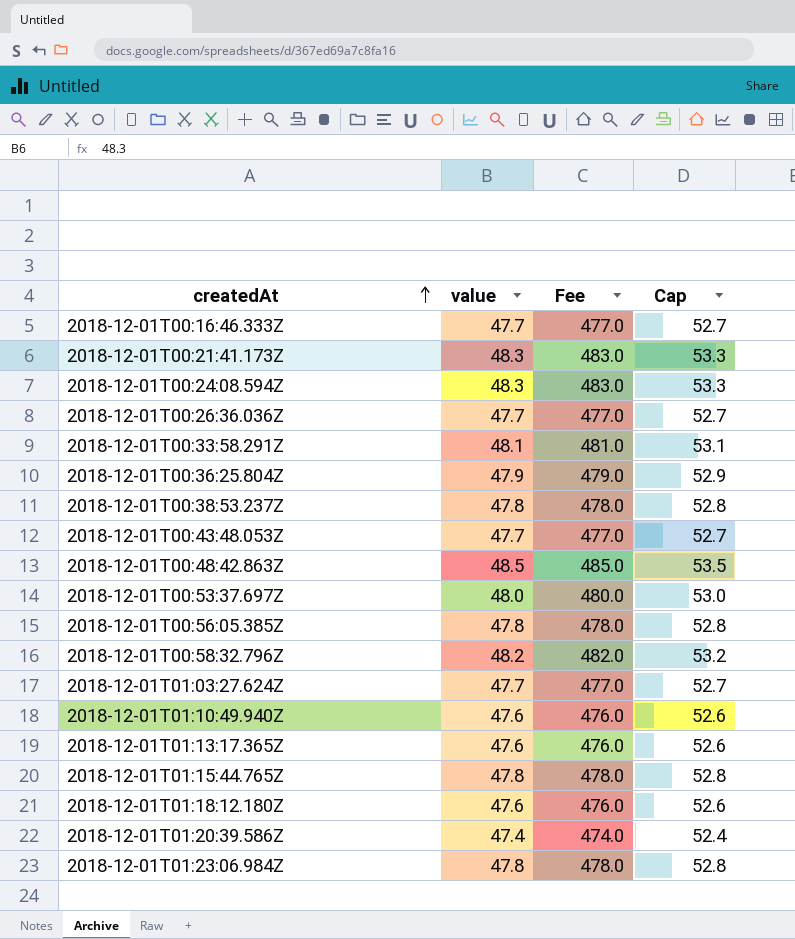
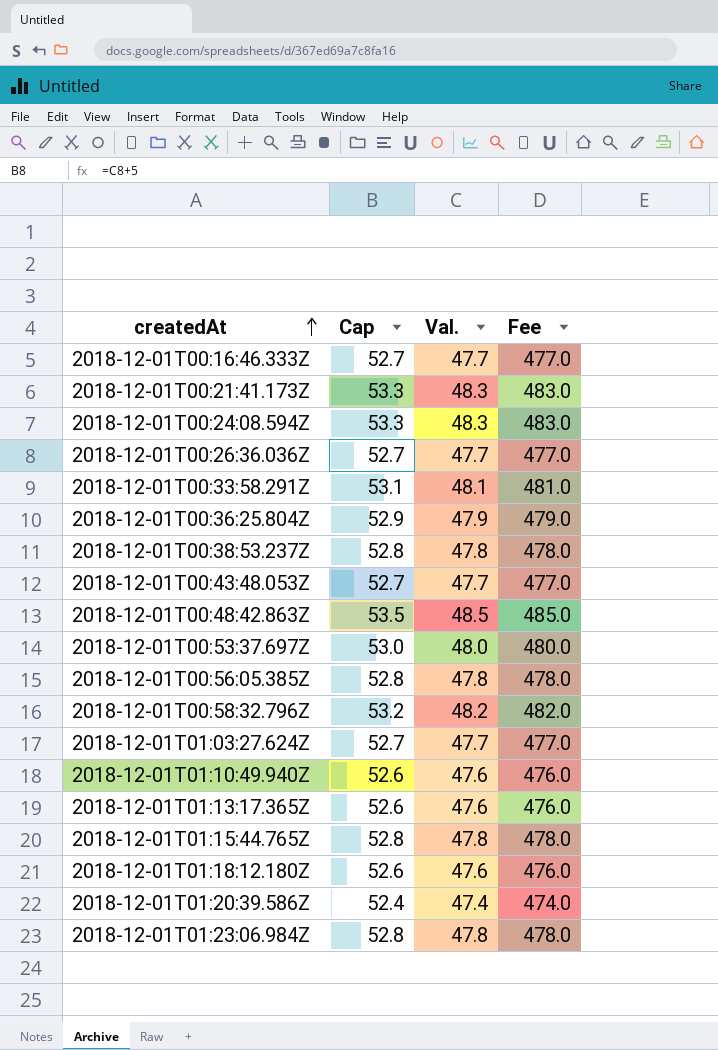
column Cap | position: 4 -> 2
column name: value -> Val.

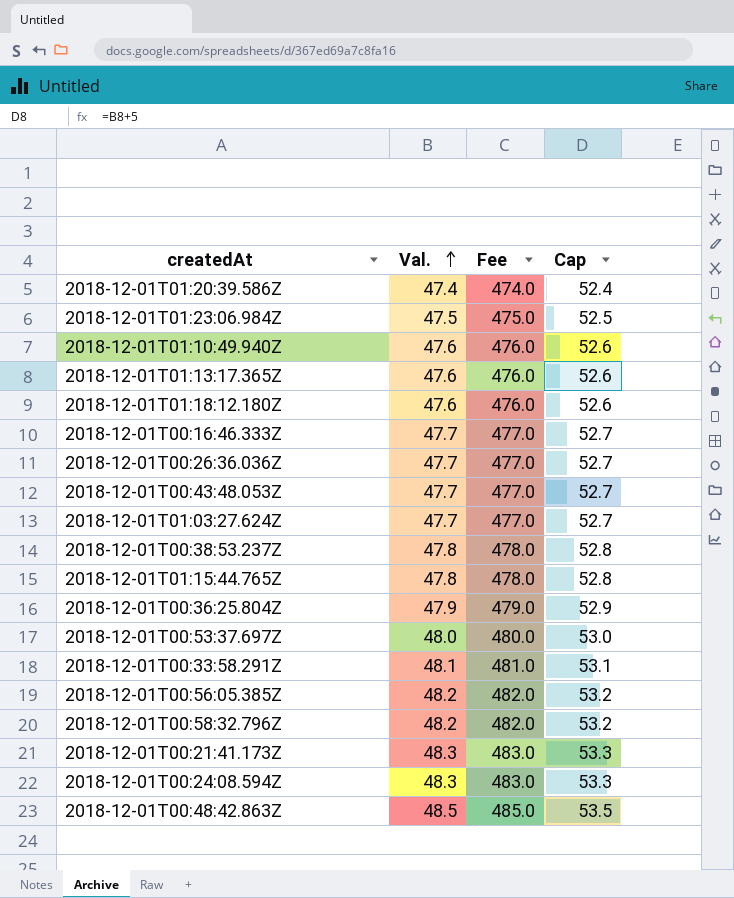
row order: createdAt ascending -> Val. ascending
column Cap | position: 2 -> 4
2018-12-01T01:23:06.984Z | Val.: 47.8 -> 47.5
2018-12-01T01:23:06.984Z | Fee: 478.0 -> 475.0
2018-12-01T01:23:06.984Z | Cap: 52.8 -> 52.5
2018-12-01T00:56:05.385Z | Val.: 47.8 -> 48.2
2018-12-01T00:56:05.385Z | Fee: 478.0 -> 482.0
2018-12-01T00:56:05.385Z | Cap: 52.8 -> 53.2

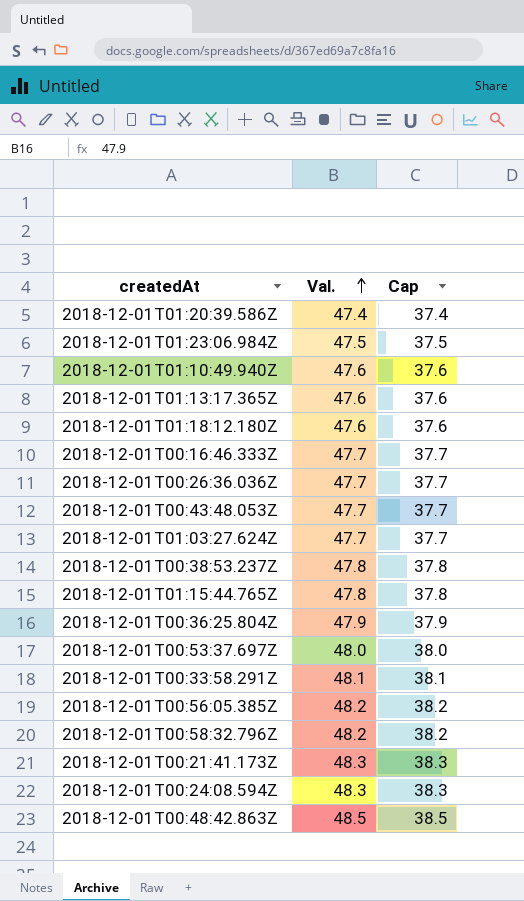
column Fee | formula: [Val.] * 10 -> none
column Cap | formula: [Val.] + 5 -> [Val.] - 10

